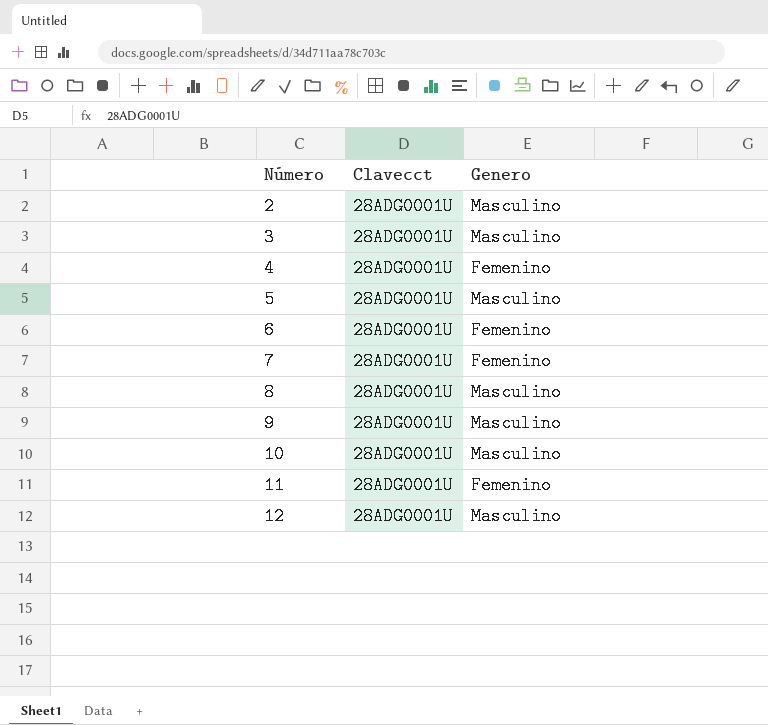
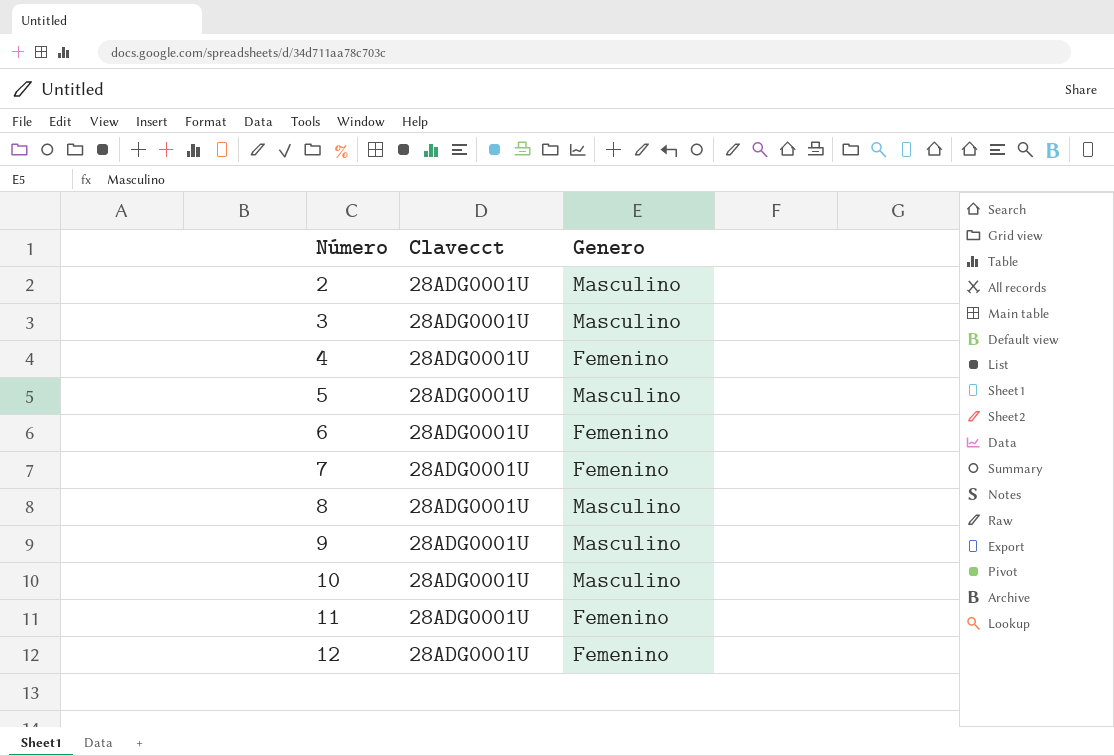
12 | Genero: Masculino -> Femenino

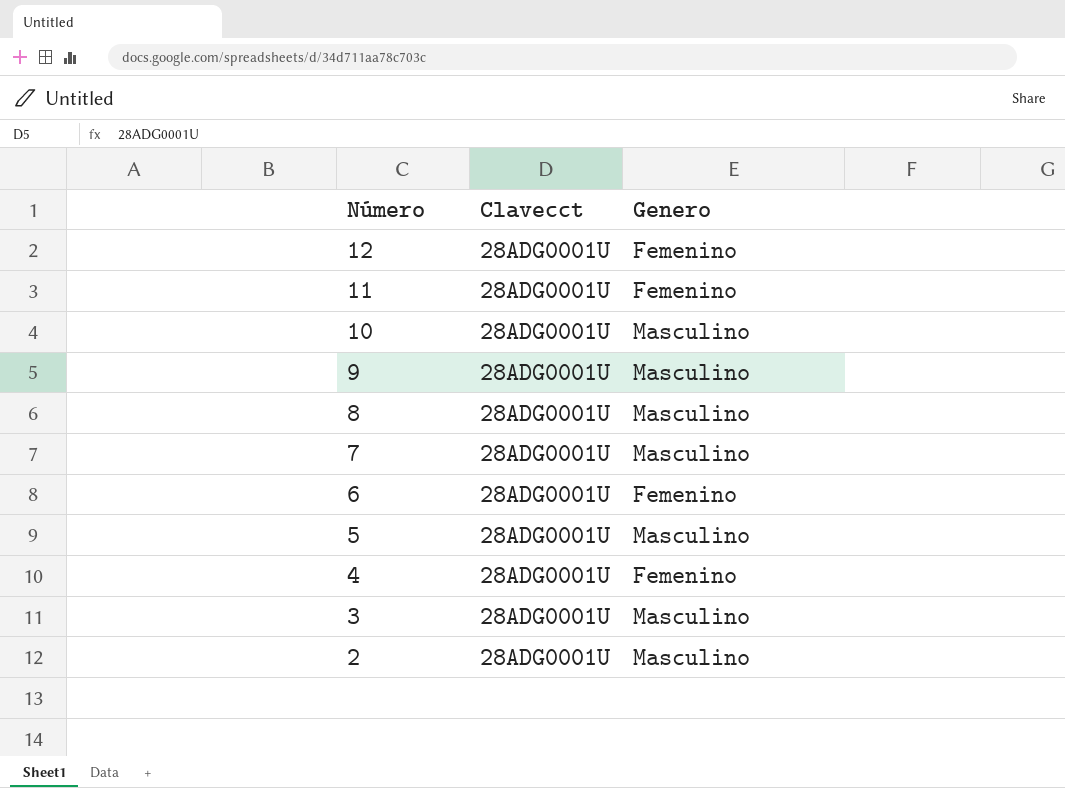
row order: Número ascending -> Número descending
7 | Genero: Femenino -> Masculino

